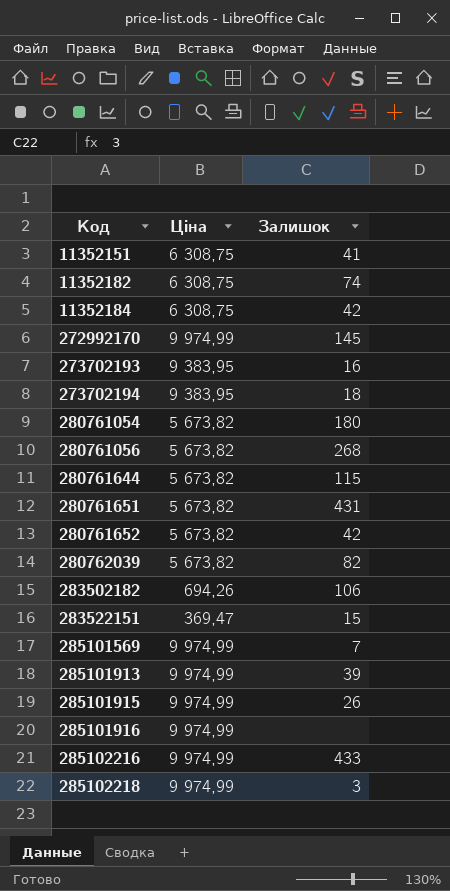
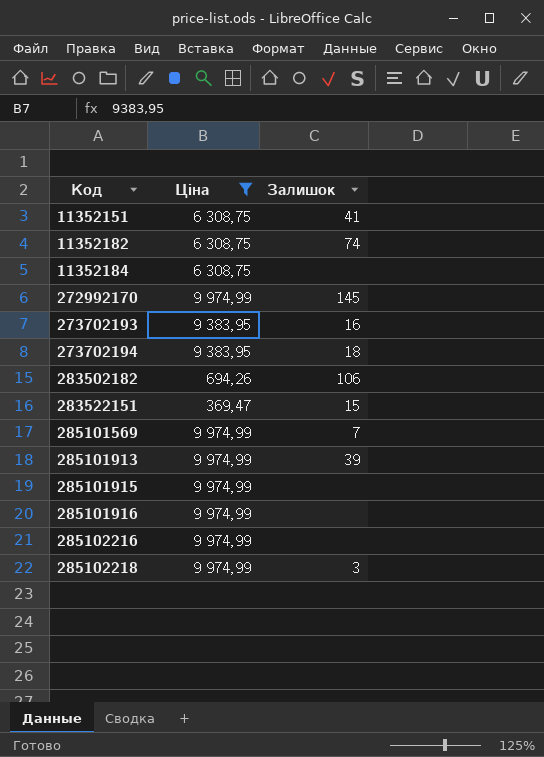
filter: none -> Ціна != 5 673,82
11352184 | Залишок: 42 -> none
285101915 | Залишок: 26 -> none
285102216 | Залишок: 433 -> none

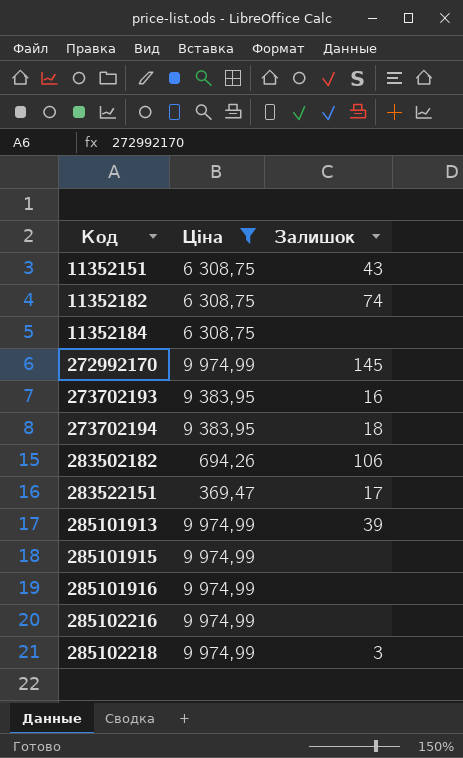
row 285101569: 9 974,99 | 7 -> none
11352151 | Залишок: 41 -> 43
283522151 | Залишок: 15 -> 17

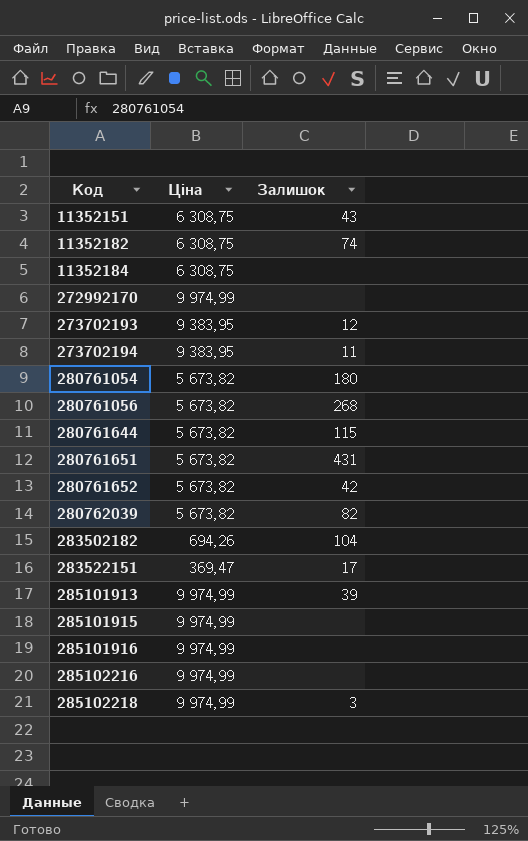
filter: Ціна != 5 673,82 -> none
272992170 | Залишок: 145 -> none
273702193 | Залишок: 16 -> 12
273702194 | Залишок: 18 -> 11
283502182 | Залишок: 106 -> 104

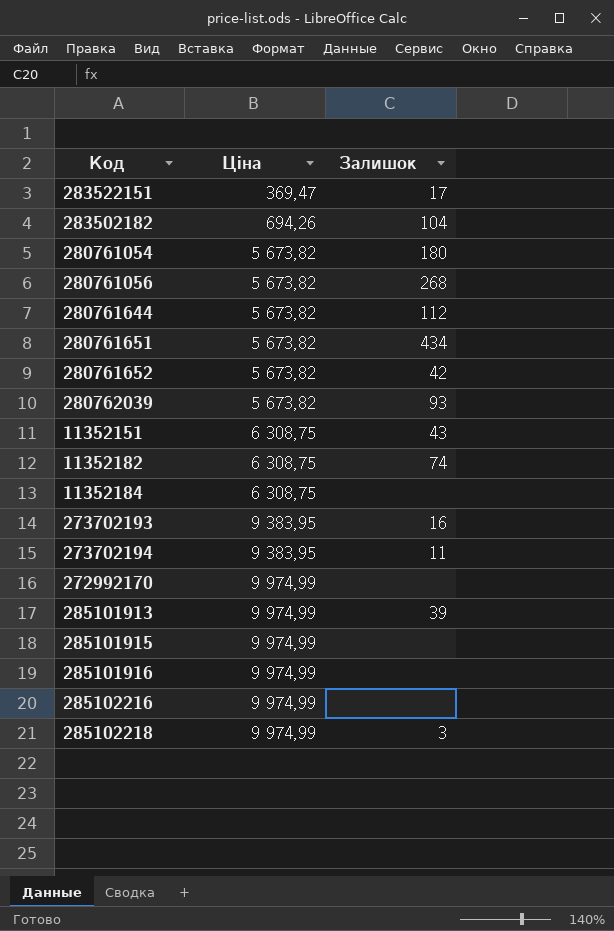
row order: Код ascending -> Ціна ascending
280761644 | Залишок: 115 -> 112
280761651 | Залишок: 431 -> 434
280762039 | Залишок: 82 -> 93
273702193 | Залишок: 12 -> 16

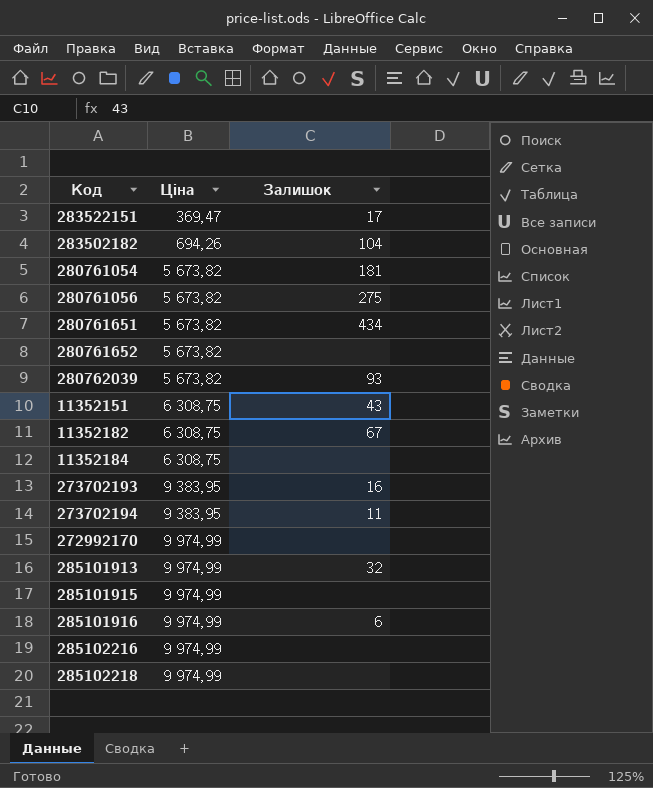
row 280761644: 5 673,82 | 112 -> none
280761054 | Залишок: 180 -> 181
280761056 | Залишок: 268 -> 275
280761652 | Залишок: 42 -> none
11352182 | Залишок: 74 -> 67
285101913 | Залишок: 39 -> 32
285101916 | Залишок: none -> 6
285102218 | Залишок: 3 -> none

